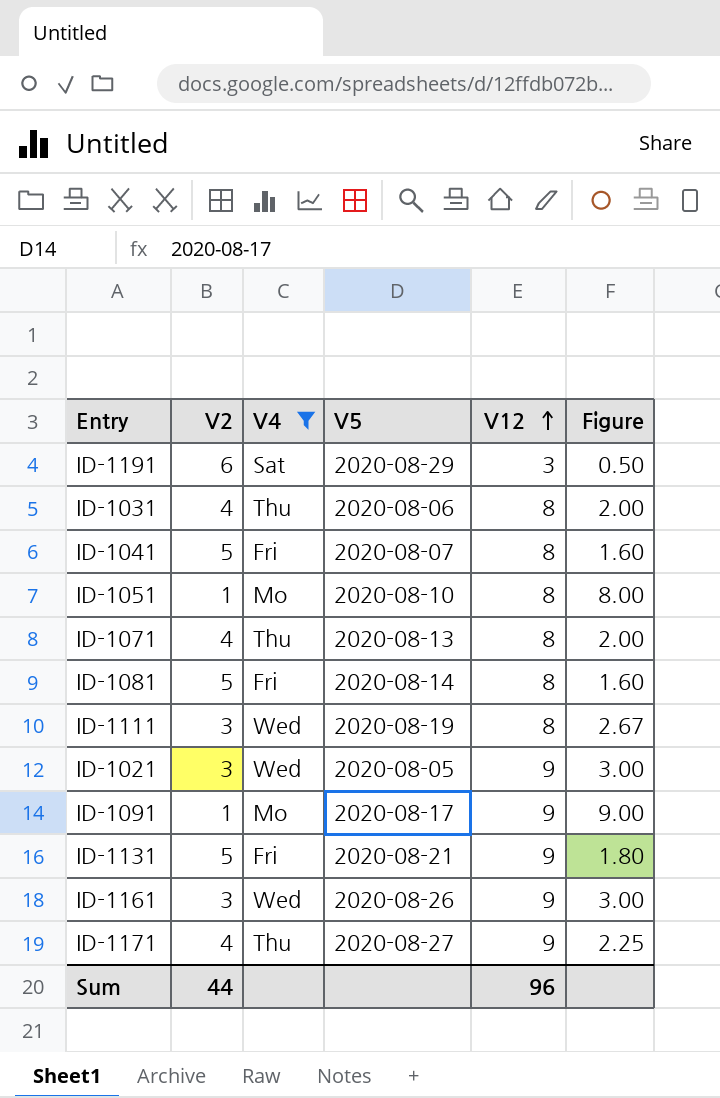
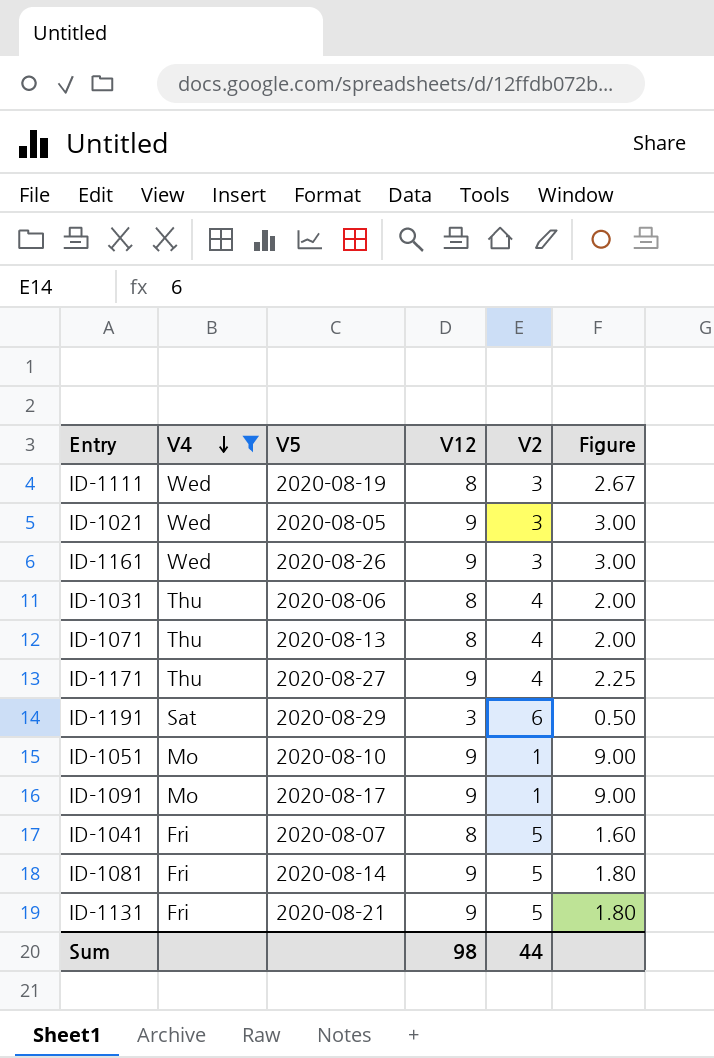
row order: V12 ascending -> V4 descending
column V2 | position: 2 -> 5
ID-1051 | V12: 8 -> 9
ID-1051 | Figure: 8.00 -> 9.00
ID-1081 | V12: 8 -> 9
ID-1081 | Figure: 1.60 -> 1.80
Sum | V12: 96 -> 98

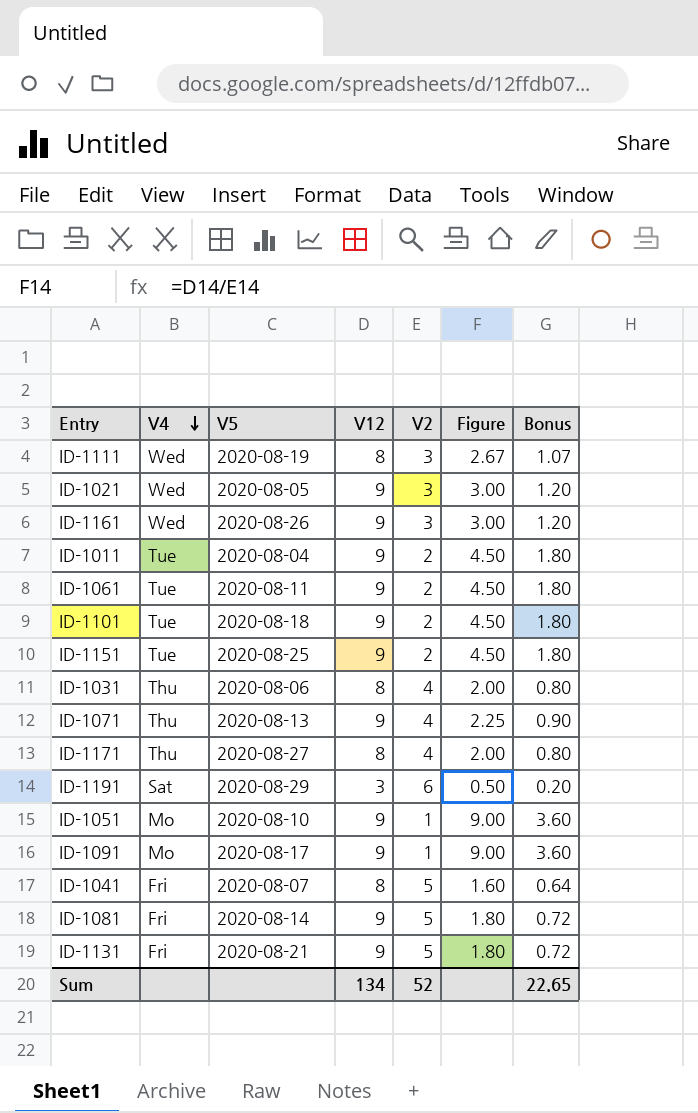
filter: V4 != Tue -> none
column Bonus | formula: none -> [Figure] * 0.4
ID-1071 | V12: 8 -> 9
ID-1071 | Figure: 2.00 -> 2.25
ID-1171 | V12: 9 -> 8
ID-1171 | Figure: 2.25 -> 2.00
Sum | V12: 98 -> 134
Sum | V2: 44 -> 52

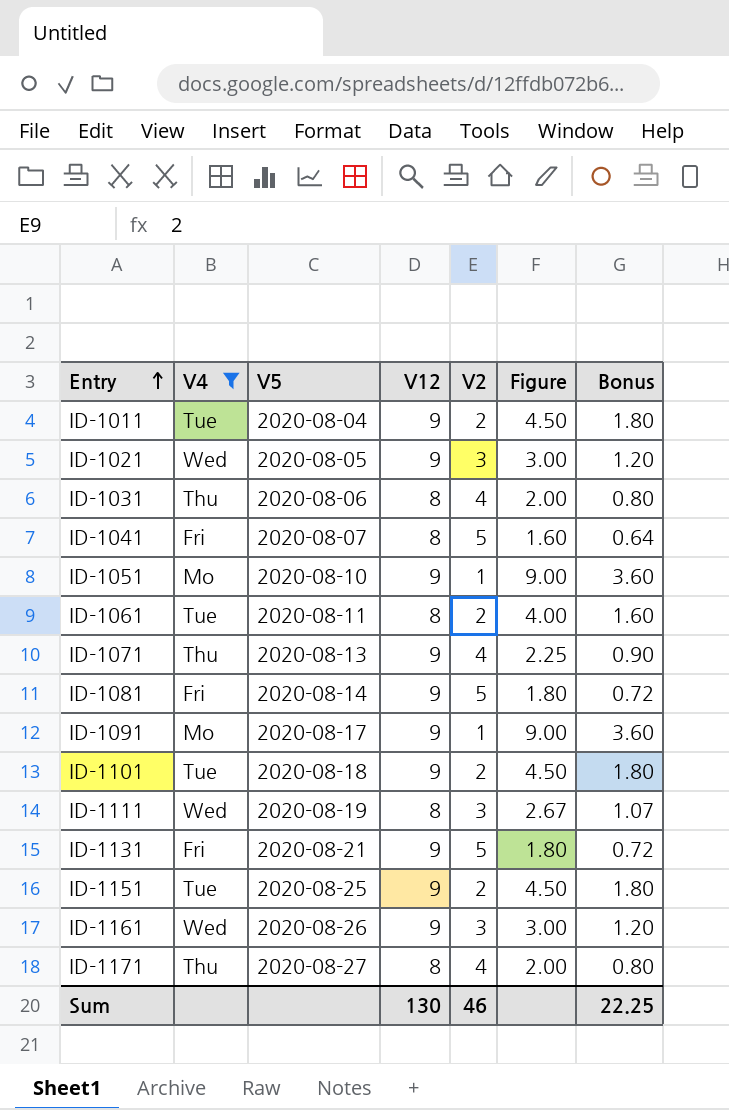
filter: none -> V4 != Sat
row order: V4 descending -> Entry ascending
ID-1061 | V12: 9 -> 8
ID-1061 | Figure: 4.50 -> 4.00
ID-1061 | Bonus: 1.80 -> 1.60
Sum | V12: 134 -> 130
Sum | V2: 52 -> 46
Sum | Bonus: 22.65 -> 22.25

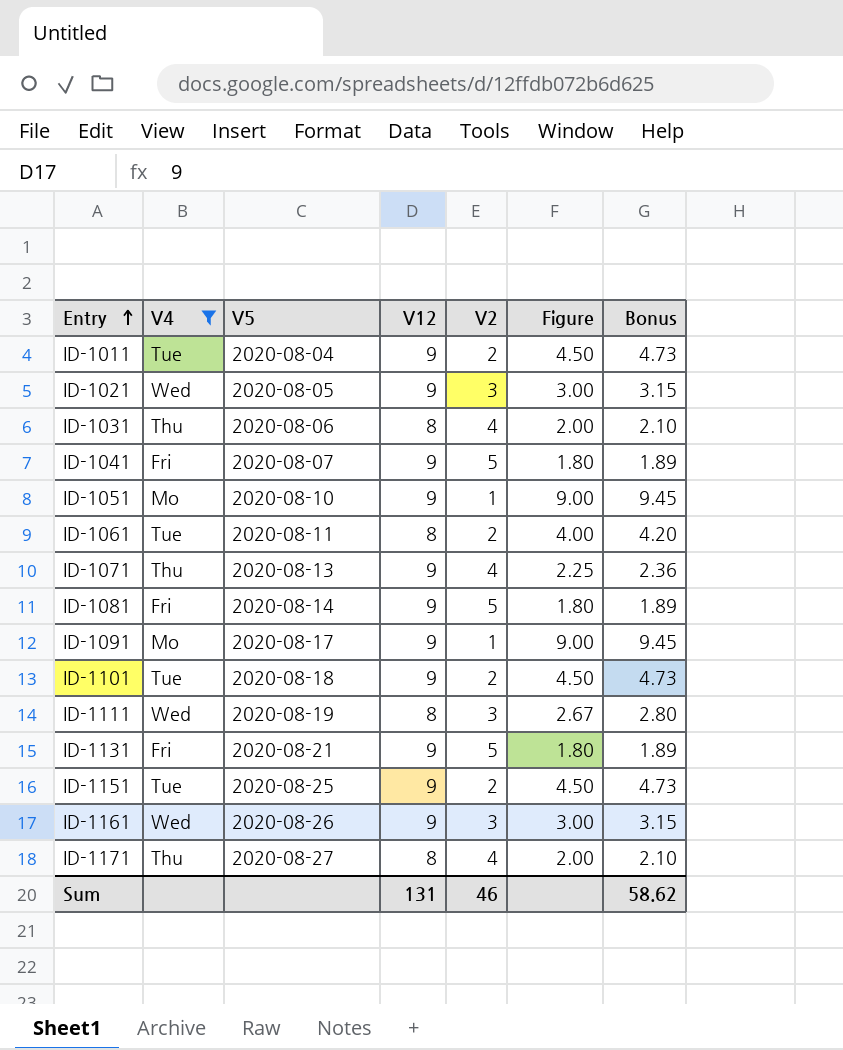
column Bonus | formula: [Figure] * 0.4 -> [Figure] * 1.05
ID-1041 | V12: 8 -> 9
ID-1041 | Figure: 1.60 -> 1.80
Sum | V12: 130 -> 131
Sum | Bonus: 22.25 -> 58.62

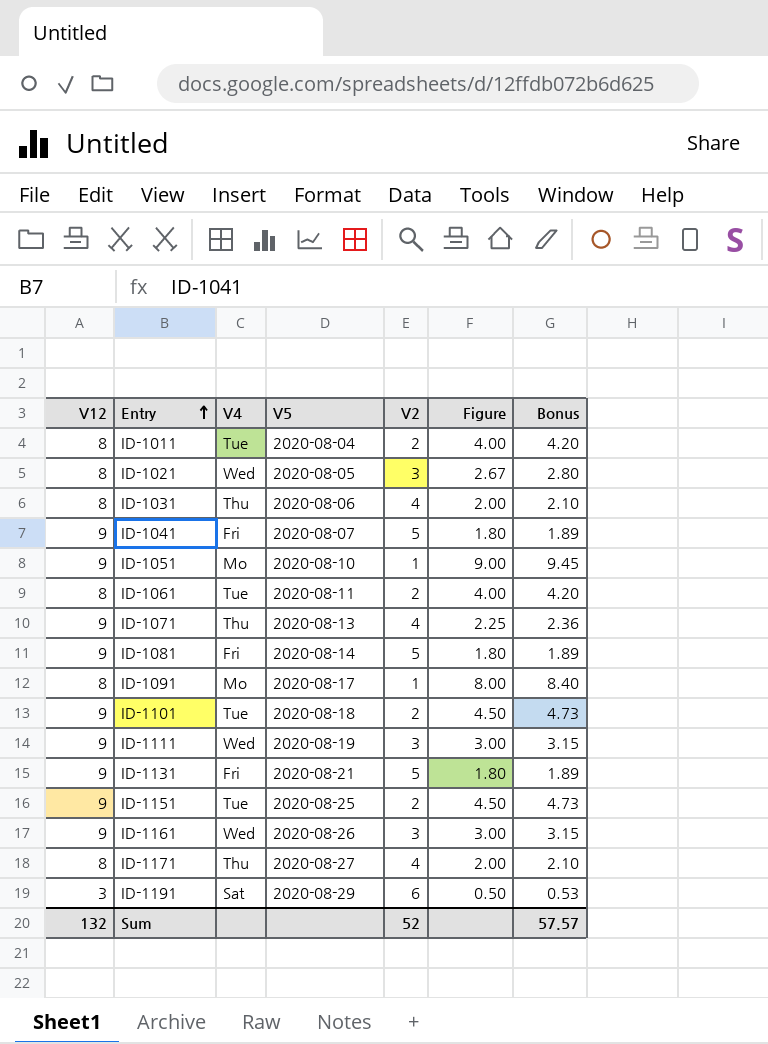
filter: V4 != Sat -> none
column V12 | position: 4 -> 1
ID-1011 | V12: 9 -> 8
ID-1011 | Figure: 4.50 -> 4.00
ID-1011 | Bonus: 4.73 -> 4.20
ID-1021 | V12: 9 -> 8
ID-1021 | Figure: 3.00 -> 2.67
ID-1021 | Bonus: 3.15 -> 2.80
ID-1091 | V12: 9 -> 8
ID-1091 | Figure: 9.00 -> 8.00
ID-1091 | Bonus: 9.45 -> 8.40
ID-1111 | V12: 8 -> 9
ID-1111 | Figure: 2.67 -> 3.00
ID-1111 | Bonus: 2.80 -> 3.15
Sum | V12: 131 -> 132
Sum | V2: 46 -> 52
Sum | Bonus: 58.62 -> 57.57

